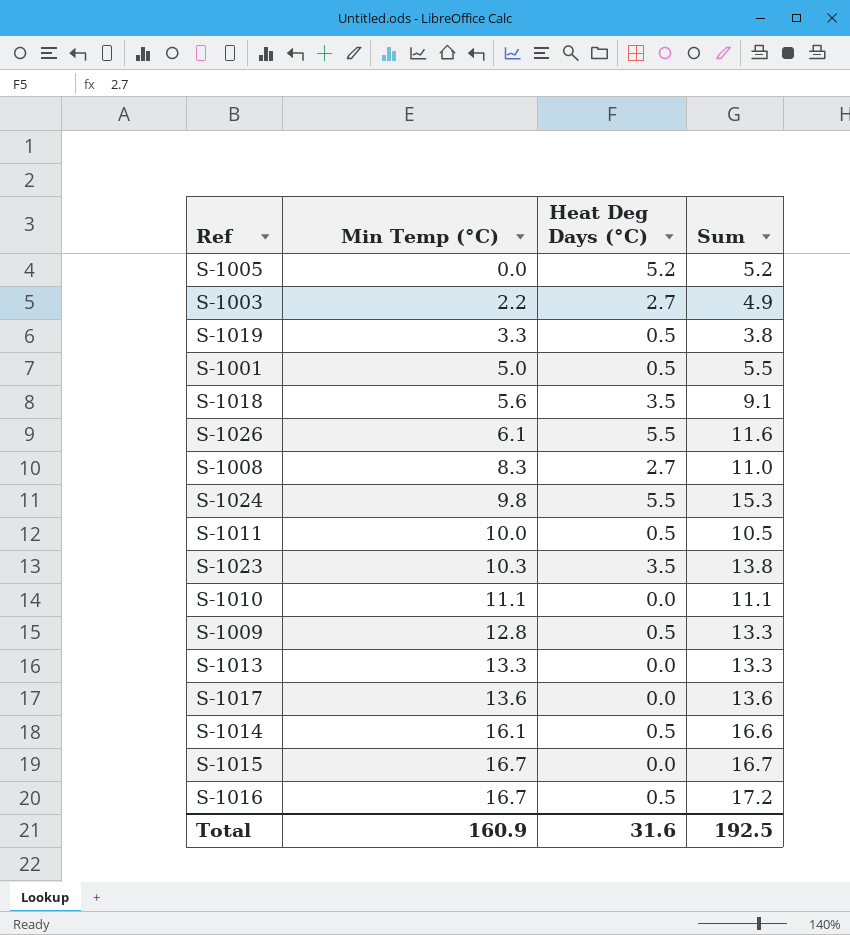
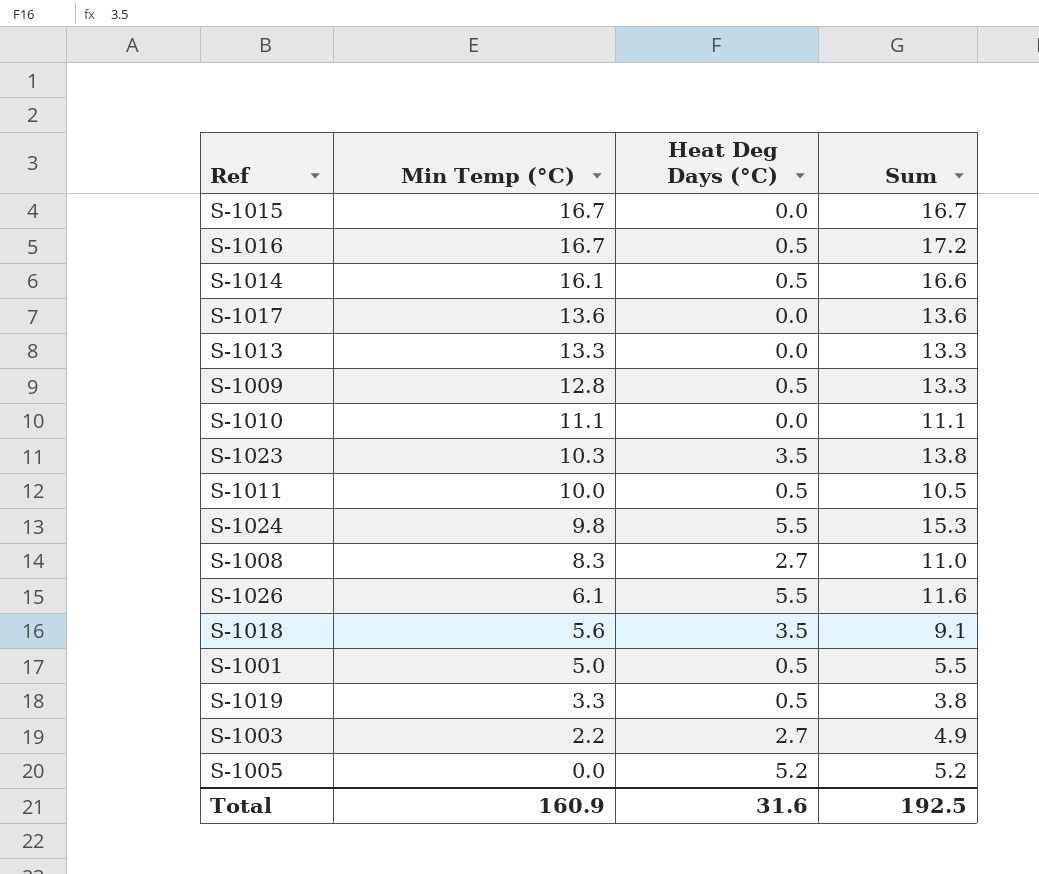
row order: Min Temp (°C) ascending -> Min Temp (°C) descending

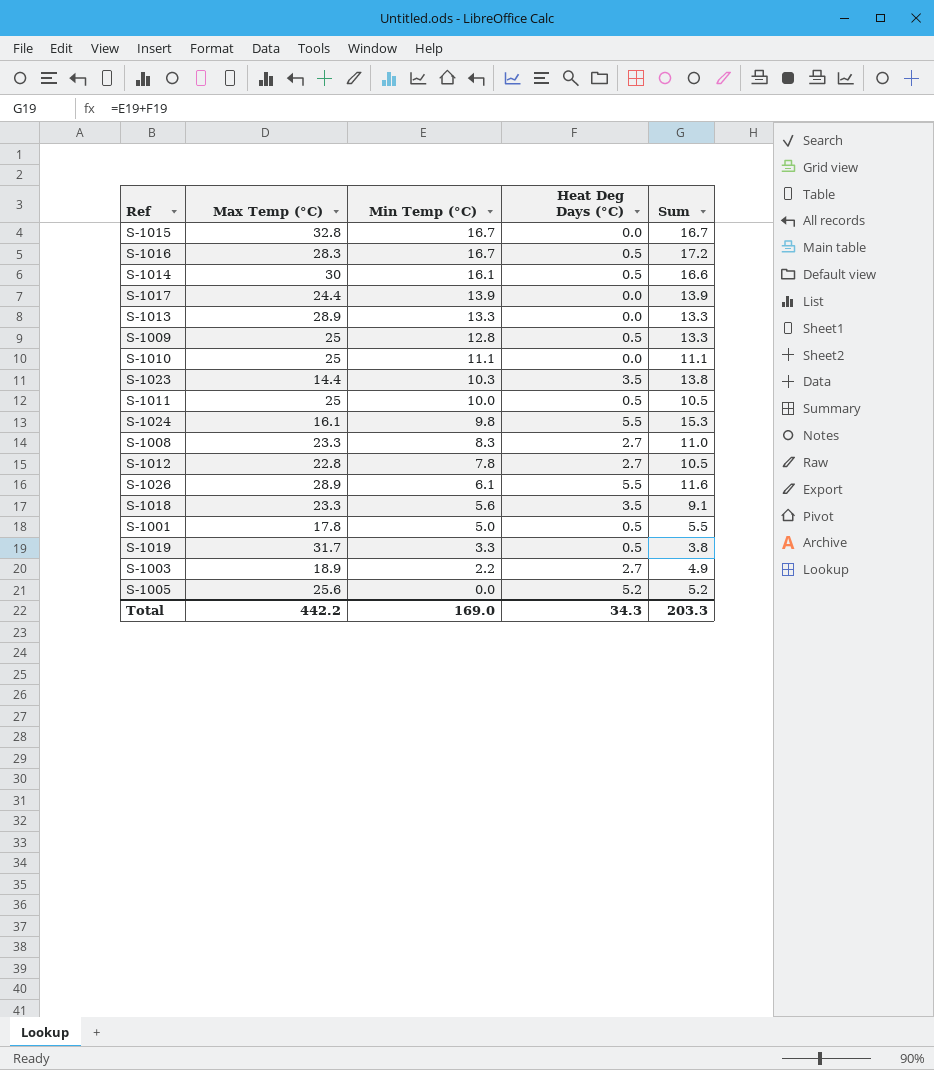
column Max Temp (°C) | position: none -> 2
S-1017 | Min Temp (°C): 13.6 -> 13.9
S-1017 | Sum: 13.6 -> 13.9
row S-1012: none -> 22.8 | 7.8 | 2.7 | 10.5
Total | Min Temp (°C): 160.9 -> 169.0
Total | Heat Deg Days (°C): 31.6 -> 34.3
Total | Sum: 192.5 -> 203.3

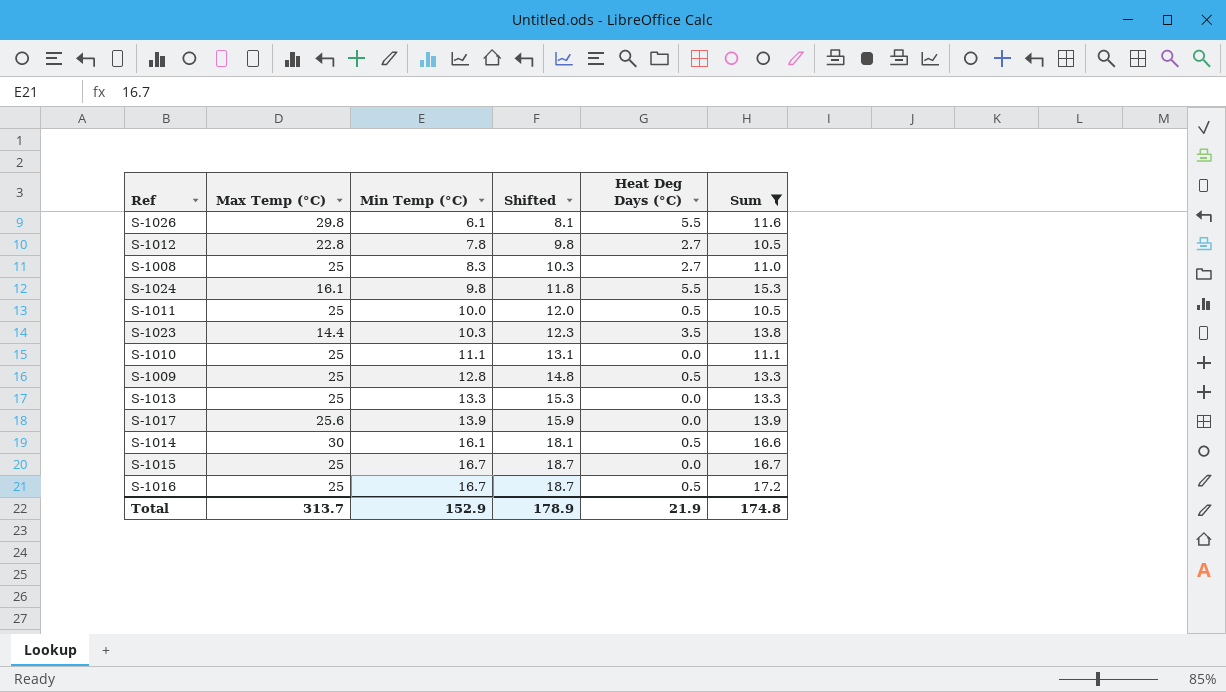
filter: none -> Sum >= 10.5
row order: Min Temp (°C) descending -> Min Temp (°C) ascending
column Shifted | formula: none -> [Min Temp (°C)] + 2
S-1026 | Max Temp (°C): 28.9 -> 29.8
S-1008 | Max Temp (°C): 23.3 -> 25
S-1013 | Max Temp (°C): 28.9 -> 25
S-1017 | Max Temp (°C): 24.4 -> 25.6
S-1015 | Max Temp (°C): 32.8 -> 25
S-1016 | Max Temp (°C): 28.3 -> 25
Total | Max Temp (°C): 442.2 -> 313.7
Total | Min Temp (°C): 169.0 -> 152.9
Total | Heat Deg Days (°C): 34.3 -> 21.9
Total | Sum: 203.3 -> 174.8

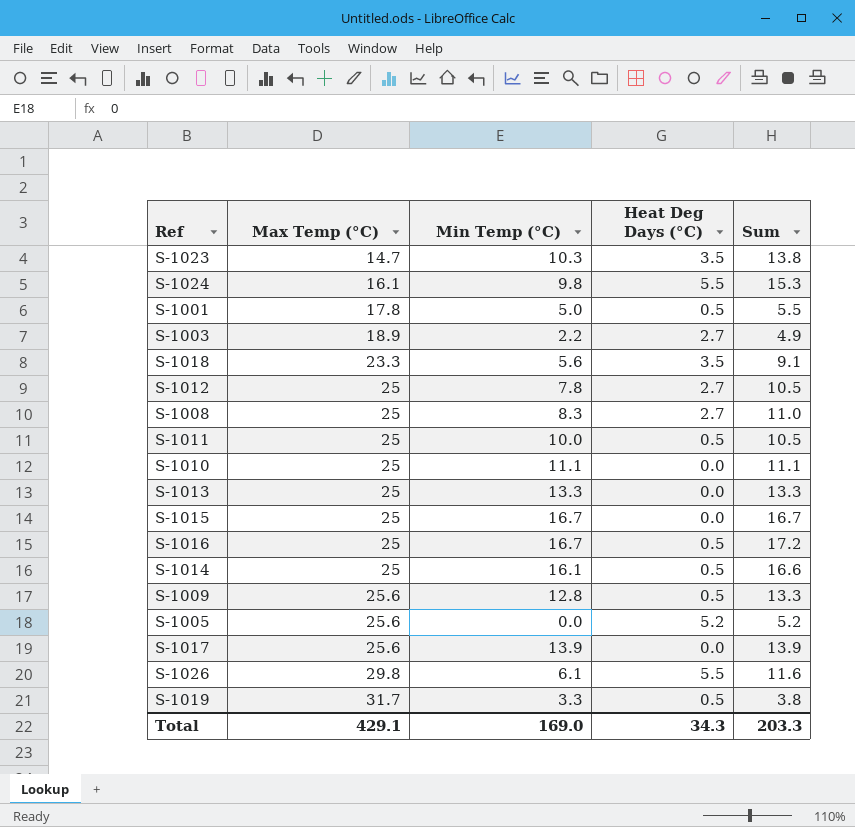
filter: Sum >= 10.5 -> none
row order: Min Temp (°C) ascending -> Max Temp (°C) ascending
column Shifted | formula: [Min Temp (°C)] + 2 -> none
S-1023 | Max Temp (°C): 14.4 -> 14.7
S-1012 | Max Temp (°C): 22.8 -> 25
S-1014 | Max Temp (°C): 30 -> 25
S-1009 | Max Temp (°C): 25 -> 25.6
Total | Max Temp (°C): 313.7 -> 429.1
Total | Min Temp (°C): 152.9 -> 169.0
Total | Heat Deg Days (°C): 21.9 -> 34.3
Total | Sum: 174.8 -> 203.3

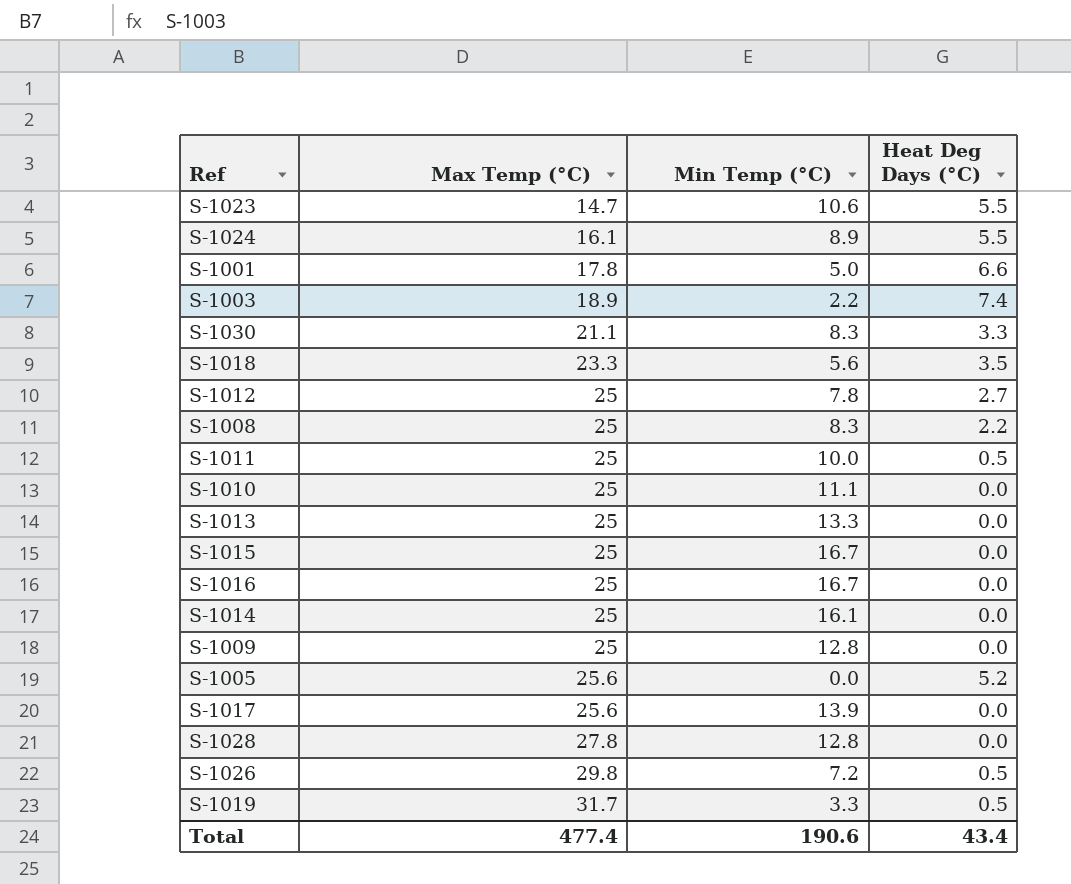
column Sum | formula: [Min Temp (°C)] + [Heat Deg Days (°C)] -> none
S-1023 | Min Temp (°C): 10.3 -> 10.6
S-1023 | Heat Deg Days (°C): 3.5 -> 5.5
S-1024 | Min Temp (°C): 9.8 -> 8.9
S-1001 | Heat Deg Days (°C): 0.5 -> 6.6
S-1003 | Heat Deg Days (°C): 2.7 -> 7.4
row S-1030: none -> 21.1 | 8.3 | 3.3
S-1008 | Heat Deg Days (°C): 2.7 -> 2.2
S-1016 | Heat Deg Days (°C): 0.5 -> 0.0
S-1014 | Heat Deg Days (°C): 0.5 -> 0.0
S-1009 | Max Temp (°C): 25.6 -> 25
S-1009 | Heat Deg Days (°C): 0.5 -> 0.0
row S-1028: none -> 27.8 | 12.8 | 0.0
S-1026 | Min Temp (°C): 6.1 -> 7.2
S-1026 | Heat Deg Days (°C): 5.5 -> 0.5
Total | Max Temp (°C): 429.1 -> 477.4
Total | Min Temp (°C): 169.0 -> 190.6
Total | Heat Deg Days (°C): 34.3 -> 43.4

